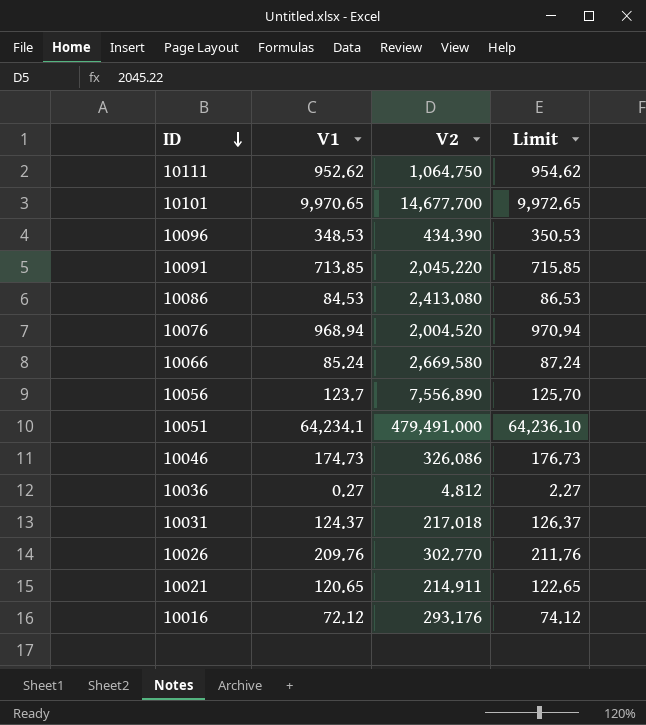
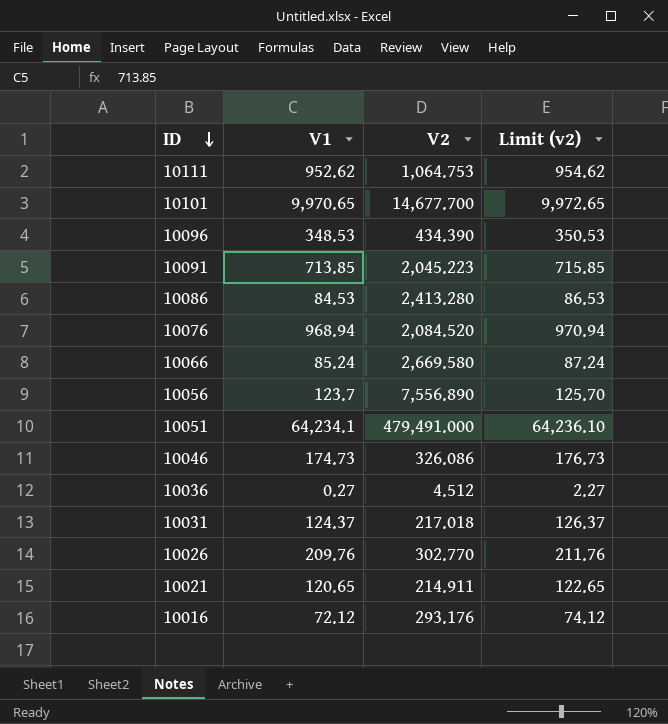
column name: Limit -> Limit (v2)
10111 | V2: 1,064.750 -> 1,064.753
10091 | V2: 2,045.220 -> 2,045.223
10086 | V2: 2,413.080 -> 2,413.280
10076 | V2: 2,004.520 -> 2,084.520
10036 | V2: 4.812 -> 4.512

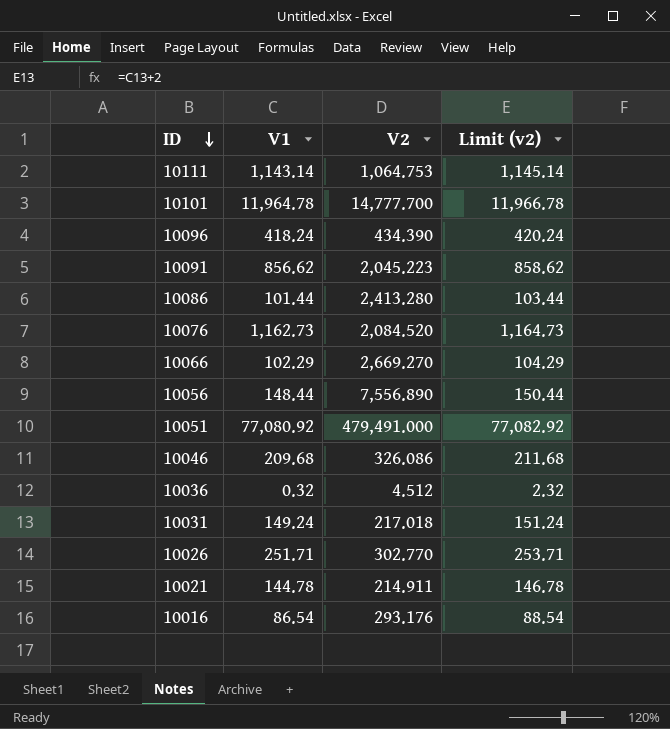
10111 | V1: 952.62 -> 1,143.14
10111 | Limit (v2): 954.62 -> 1,145.14
10101 | V1: 9,970.65 -> 11,964.78
10101 | V2: 14,677.700 -> 14,777.700
10101 | Limit (v2): 9,972.65 -> 11,966.78
10096 | V1: 348.53 -> 418.24
10096 | Limit (v2): 350.53 -> 420.24
10091 | V1: 713.85 -> 856.62
10091 | Limit (v2): 715.85 -> 858.62
10086 | V1: 84.53 -> 101.44
10086 | Limit (v2): 86.53 -> 103.44
10076 | V1: 968.94 -> 1,162.73
10076 | Limit (v2): 970.94 -> 1,164.73
10066 | V1: 85.24 -> 102.29
10066 | V2: 2,669.580 -> 2,669.270
10066 | Limit (v2): 87.24 -> 104.29
10056 | V1: 123.7 -> 148.44
10056 | Limit (v2): 125.70 -> 150.44
10051 | V1: 64,234.1 -> 77,080.92
10051 | Limit (v2): 64,236.10 -> 77,082.92
10046 | V1: 174.73 -> 209.68
10046 | Limit (v2): 176.73 -> 211.68
10036 | V1: 0.27 -> 0.32
10036 | Limit (v2): 2.27 -> 2.32
10031 | V1: 124.37 -> 149.24
10031 | Limit (v2): 126.37 -> 151.24
10026 | V1: 209.76 -> 251.71
10026 | Limit (v2): 211.76 -> 253.71
10021 | V1: 120.65 -> 144.78
10021 | Limit (v2): 122.65 -> 146.78
10016 | V1: 72.12 -> 86.54
10016 | Limit (v2): 74.12 -> 88.54

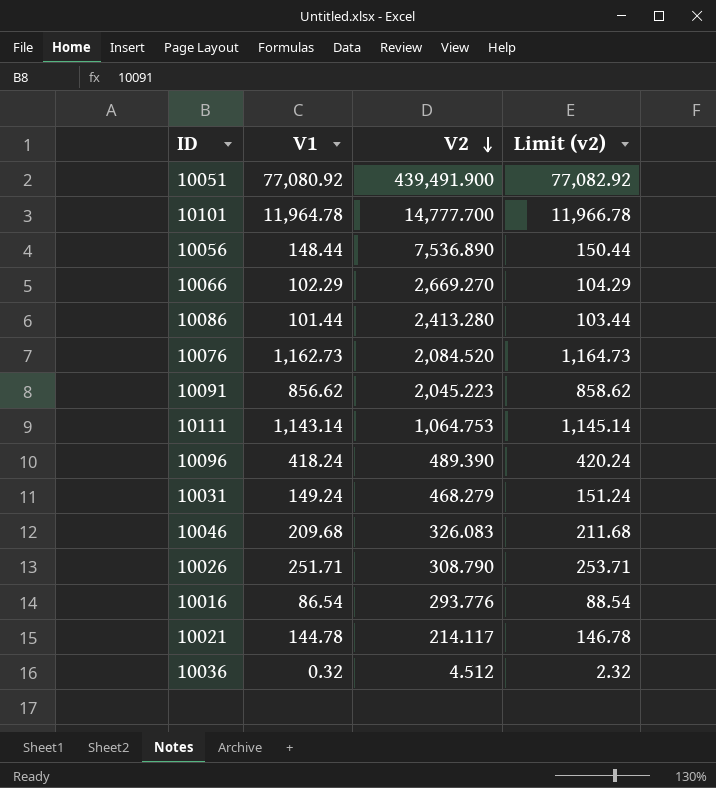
row order: ID descending -> V2 descending
10051 | V2: 479,491.000 -> 439,491.900
10056 | V2: 7,556.890 -> 7,536.890
10096 | V2: 434.390 -> 489.390
10031 | V2: 217.018 -> 468.279
10046 | V2: 326.086 -> 326.083
10026 | V2: 302.770 -> 308.790
10016 | V2: 293.176 -> 293.776
10021 | V2: 214.911 -> 214.117

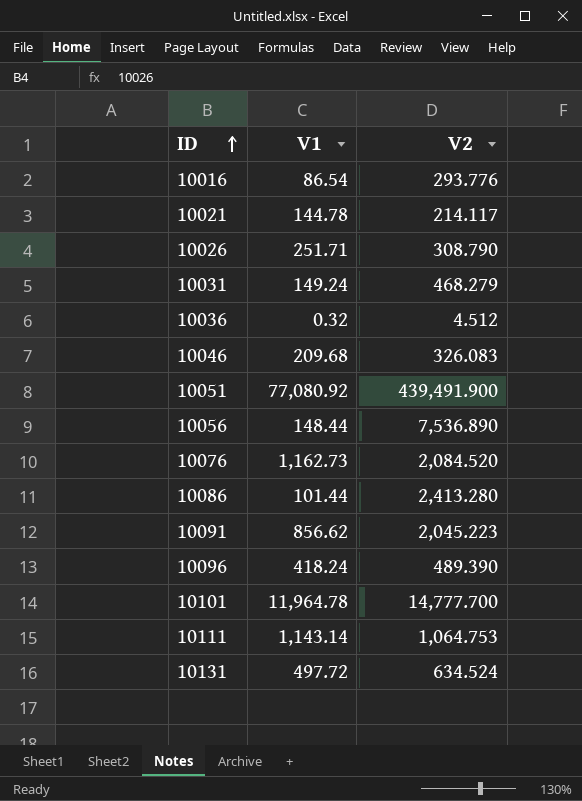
row order: V2 descending -> ID ascending
column Limit (v2) | formula: [V1] + 2 -> none
row 10066: 102.29 | 2,669.270 | 104.29 -> none
row 10131: none -> 497.72 | 634.524

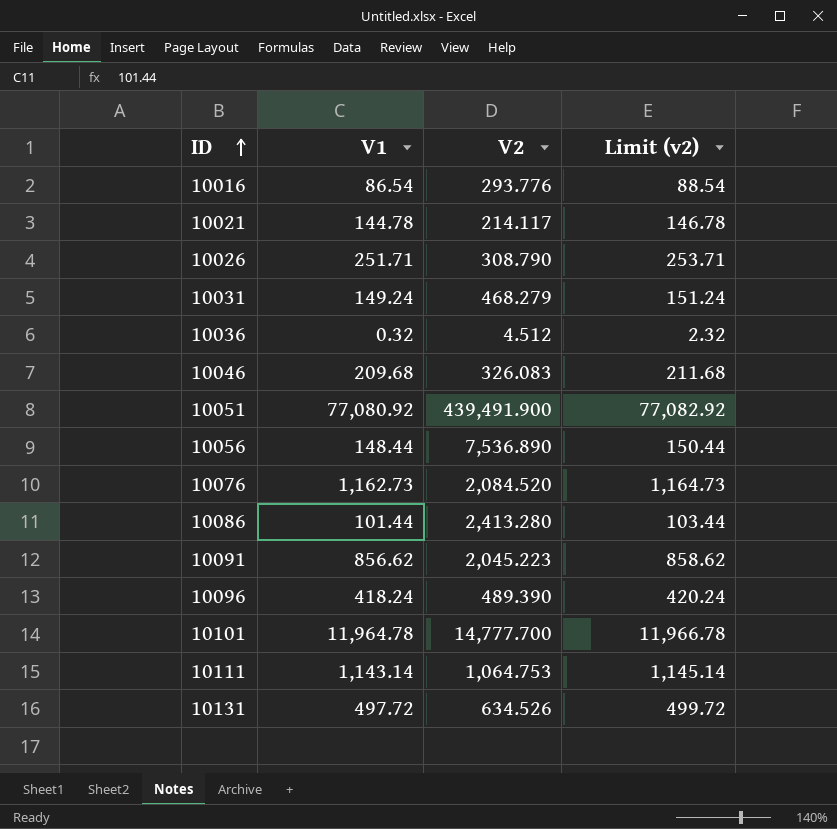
column Limit (v2) | formula: none -> [V1] + 2
10131 | V2: 634.524 -> 634.526

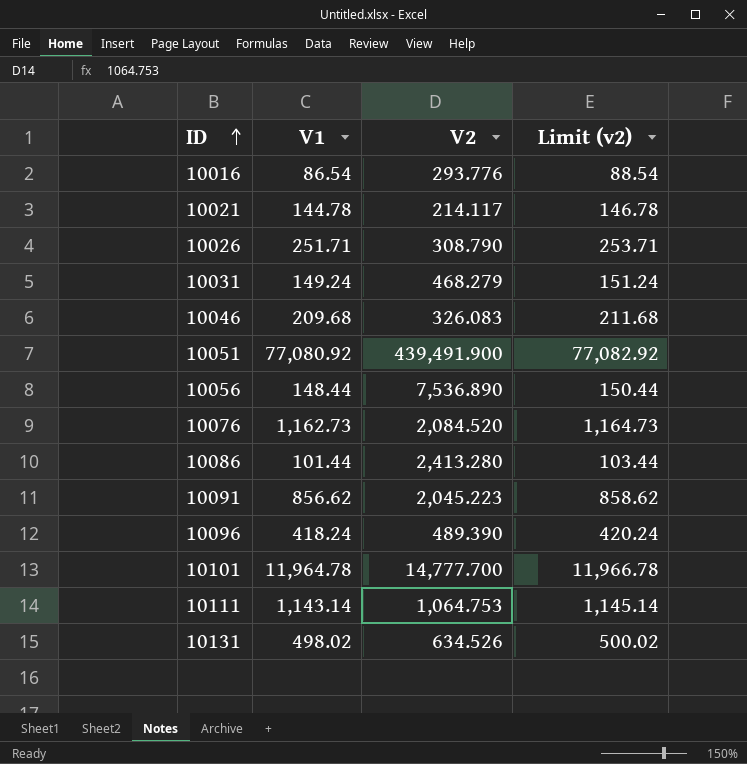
row 10036: 0.32 | 4.512 | 2.32 -> none
10131 | V1: 497.72 -> 498.02
10131 | Limit (v2): 499.72 -> 500.02

